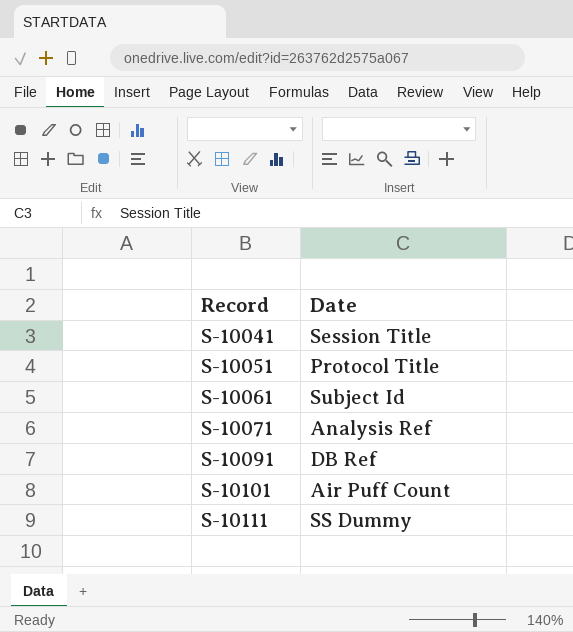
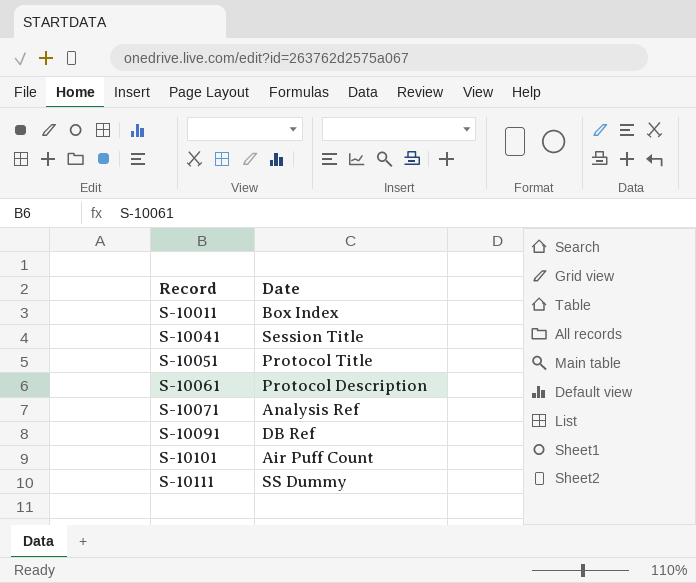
row S-10011: none -> Box Index
S-10061 | Date: Subject Id -> Protocol Description

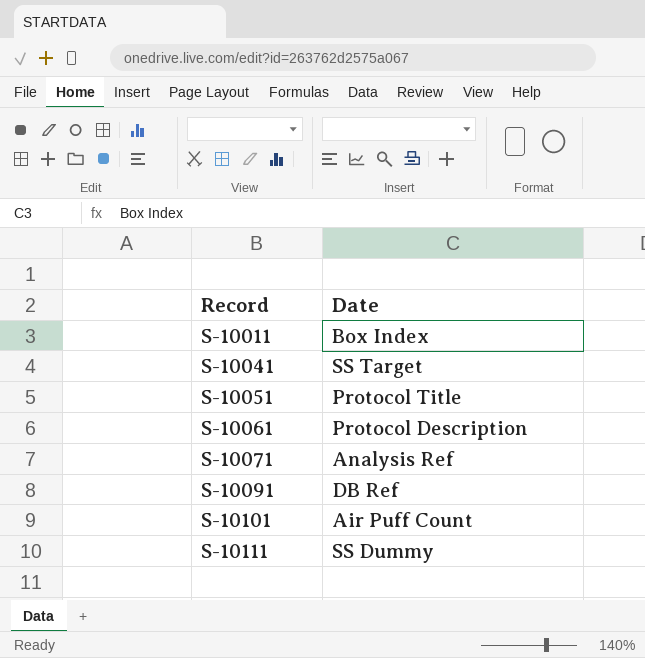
S-10041 | Date: Session Title -> SS Target

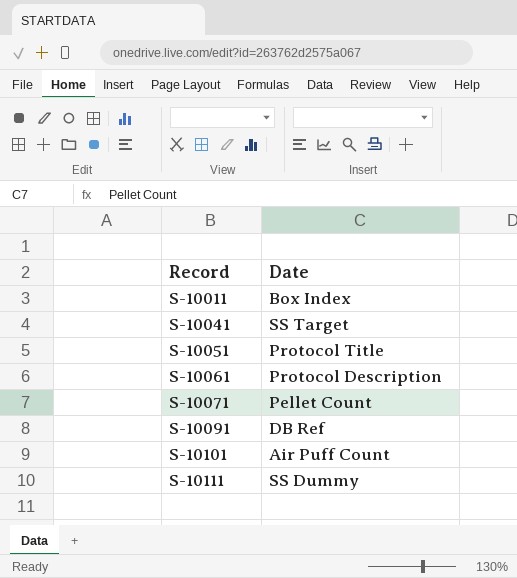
S-10071 | Date: Analysis Ref -> Pellet Count

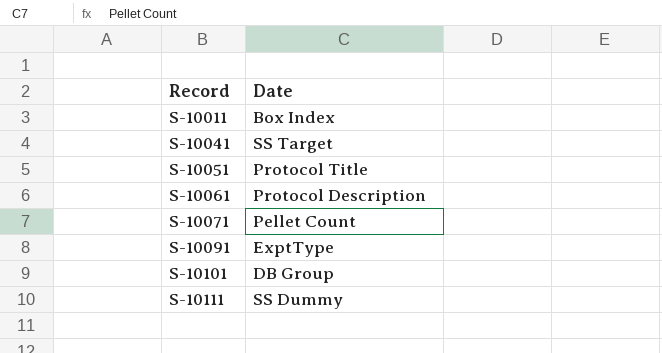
S-10091 | Date: DB Ref -> ExptType
S-10101 | Date: Air Puff Count -> DB Group

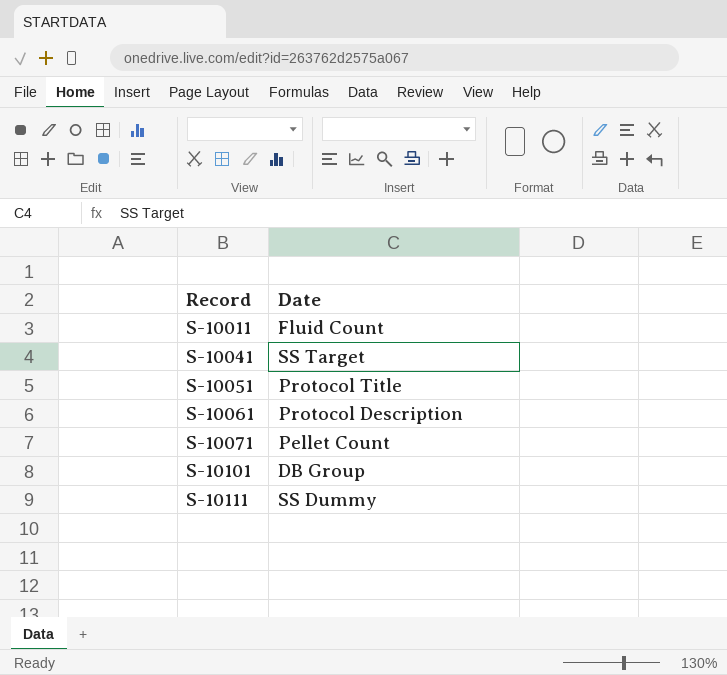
row S-10091: ExptType -> none
S-10011 | Date: Box Index -> Fluid Count

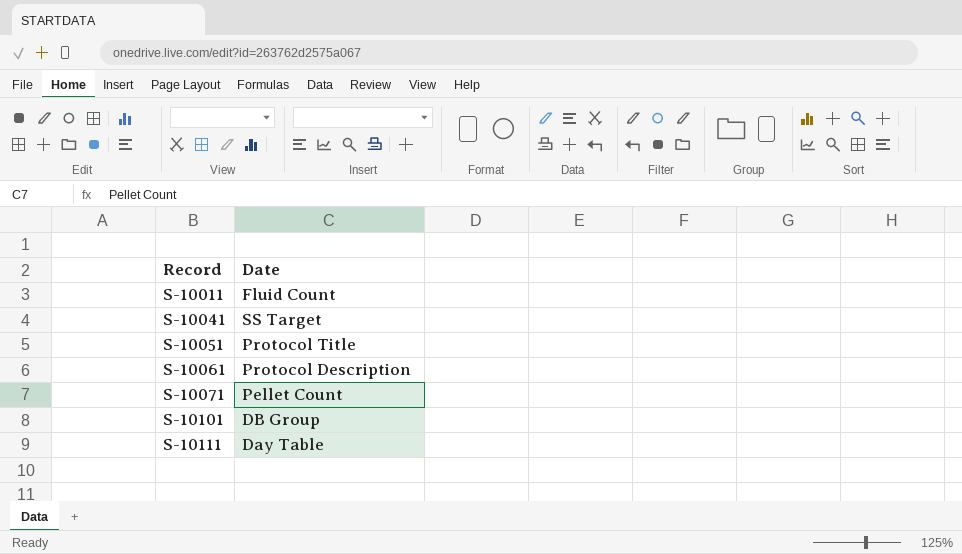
S-10111 | Date: SS Dummy -> Day Table

